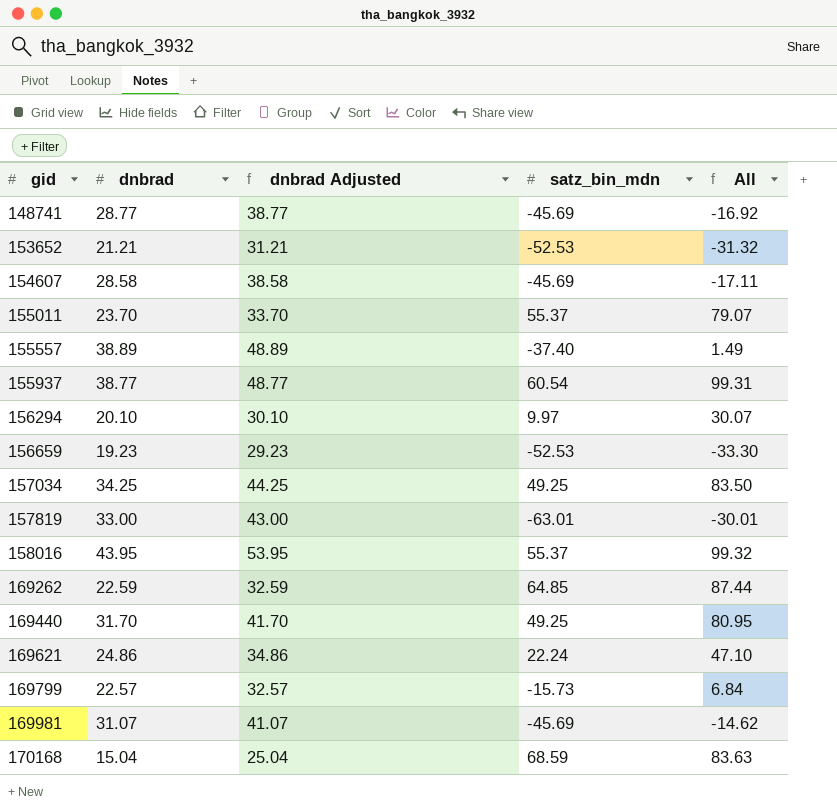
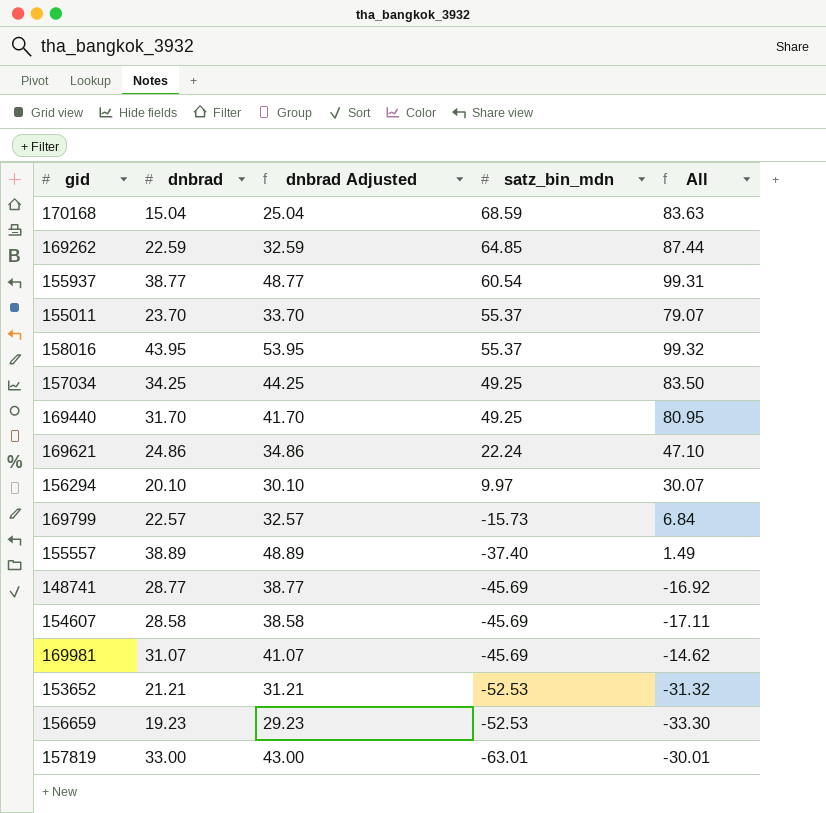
row order: gid ascending -> satz_bin_mdn descending

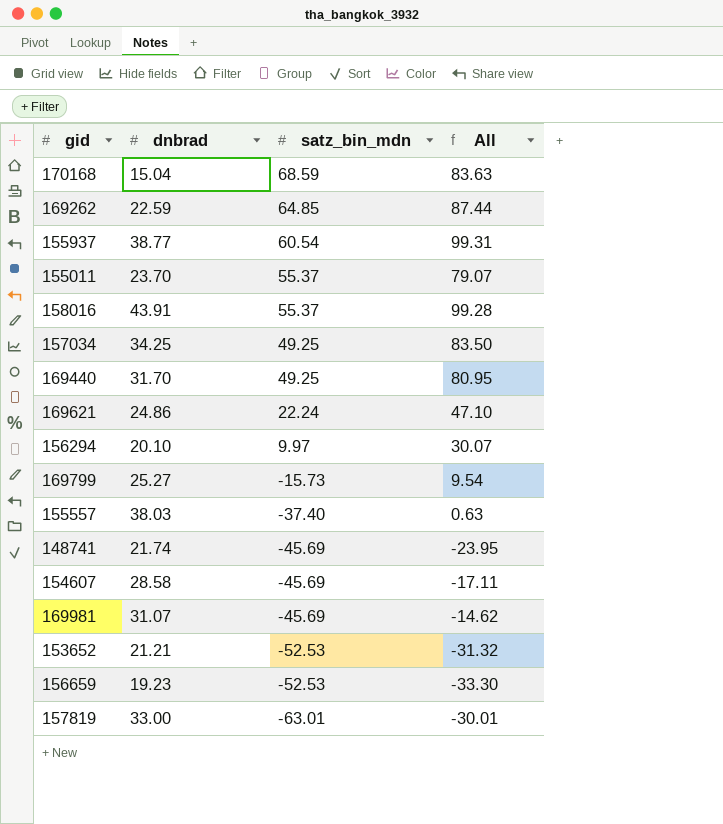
column dnbrad Adjusted | formula: [dnbrad] + 10 -> none
158016 | dnbrad: 43.95 -> 43.91
158016 | All: 99.32 -> 99.28
169799 | dnbrad: 22.57 -> 25.27
169799 | All: 6.84 -> 9.54
155557 | dnbrad: 38.89 -> 38.03
155557 | All: 1.49 -> 0.63
148741 | dnbrad: 28.77 -> 21.74
148741 | All: -16.92 -> -23.95

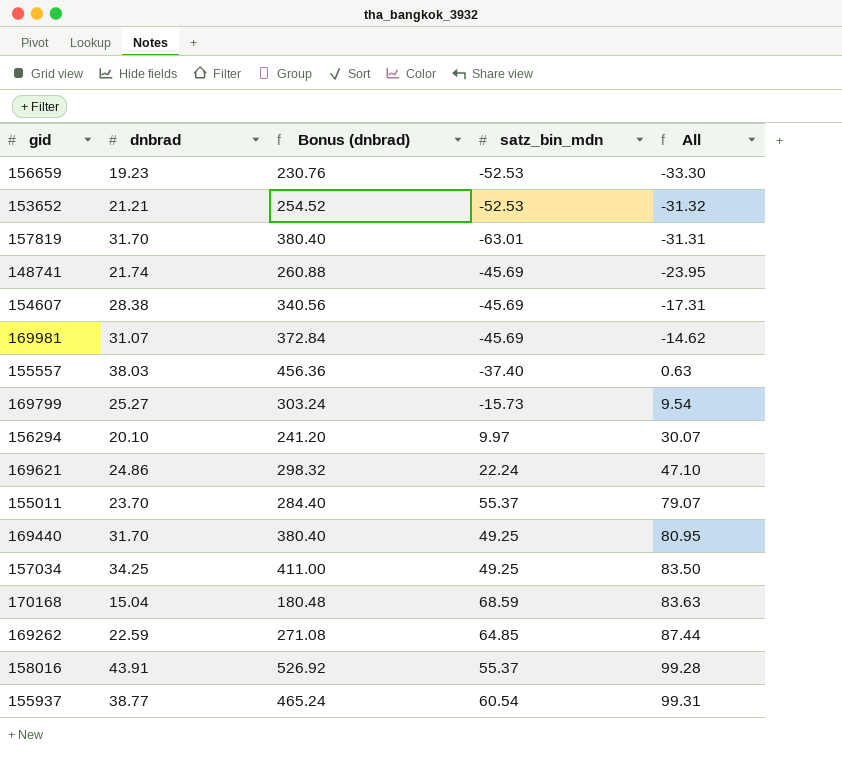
row order: satz_bin_mdn descending -> All ascending
column Bonus (dnbrad) | formula: none -> [dnbrad] * 12
157819 | dnbrad: 33.00 -> 31.70
157819 | All: -30.01 -> -31.31
154607 | dnbrad: 28.58 -> 28.38
154607 | All: -17.11 -> -17.31

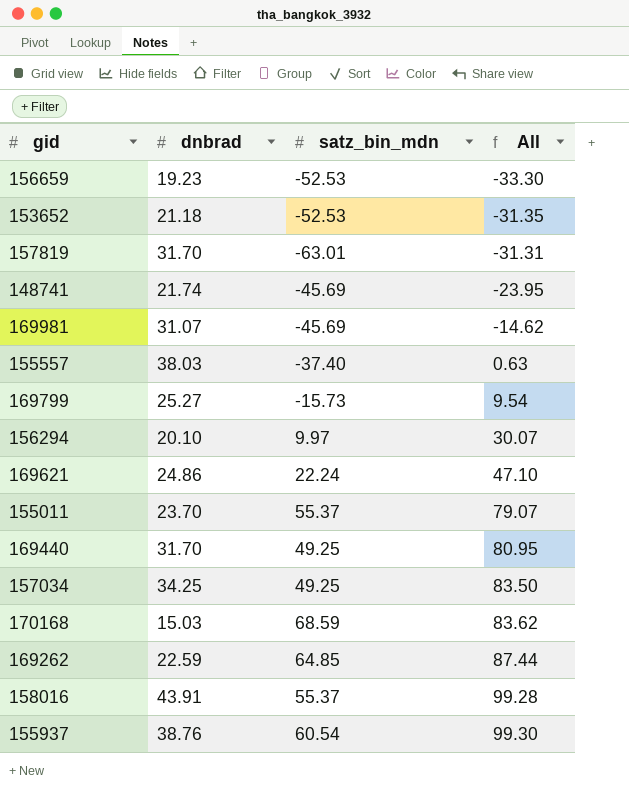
column Bonus (dnbrad) | formula: [dnbrad] * 12 -> none
row 154607: 28.38 | 340.56 | -45.69 | -17.31 -> none
153652 | dnbrad: 21.21 -> 21.18
153652 | All: -31.32 -> -31.35
170168 | dnbrad: 15.04 -> 15.03
170168 | All: 83.63 -> 83.62
155937 | dnbrad: 38.77 -> 38.76
155937 | All: 99.31 -> 99.30

